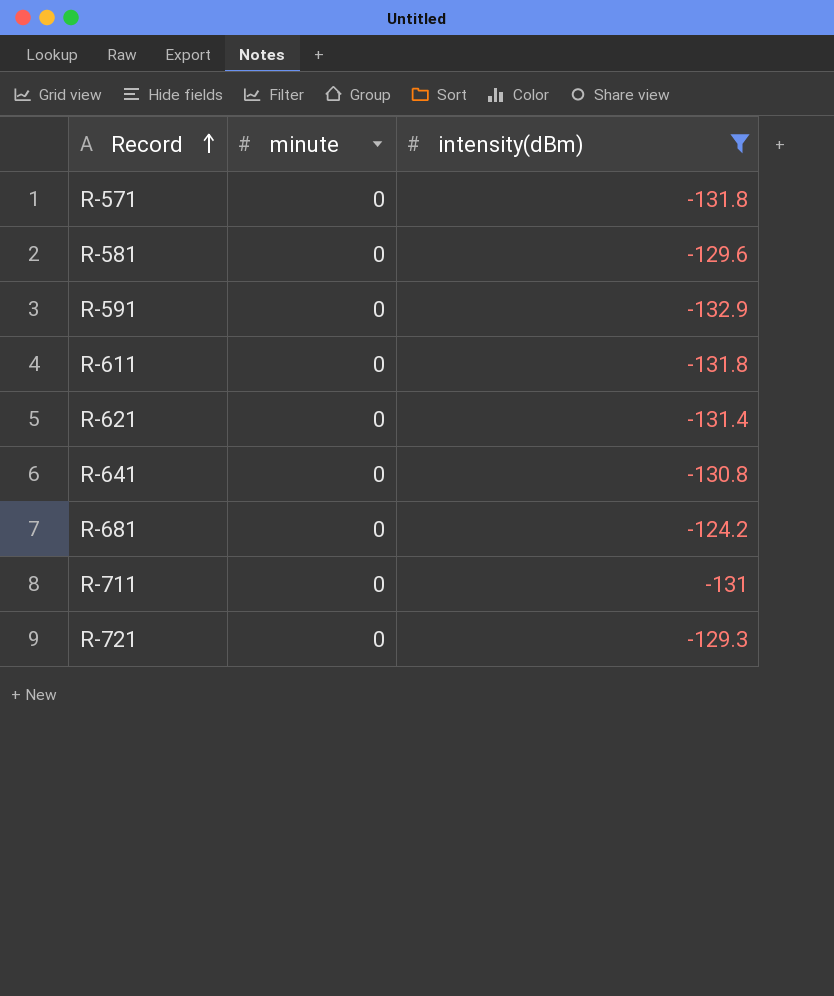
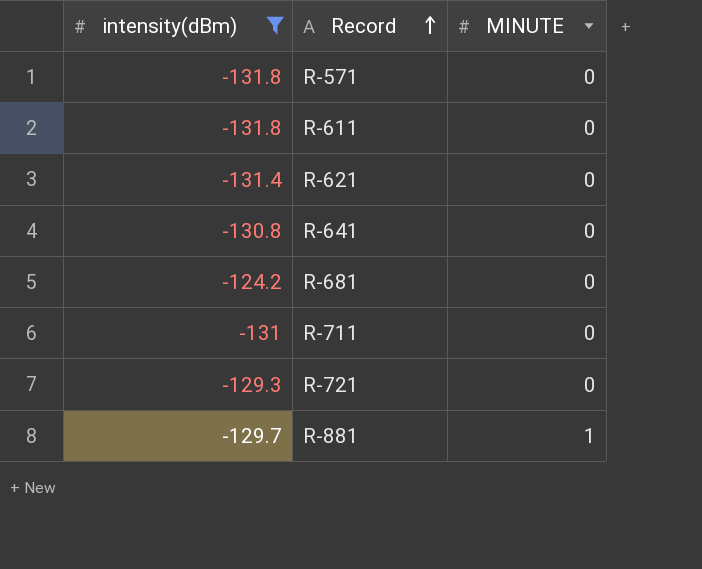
column intensity(dBm) | position: 3 -> 1
column name: minute -> MINUTE
row R-581: 0 | -129.6 -> none
row R-591: 0 | -132.9 -> none
row R-881: none -> -129.7 | 1

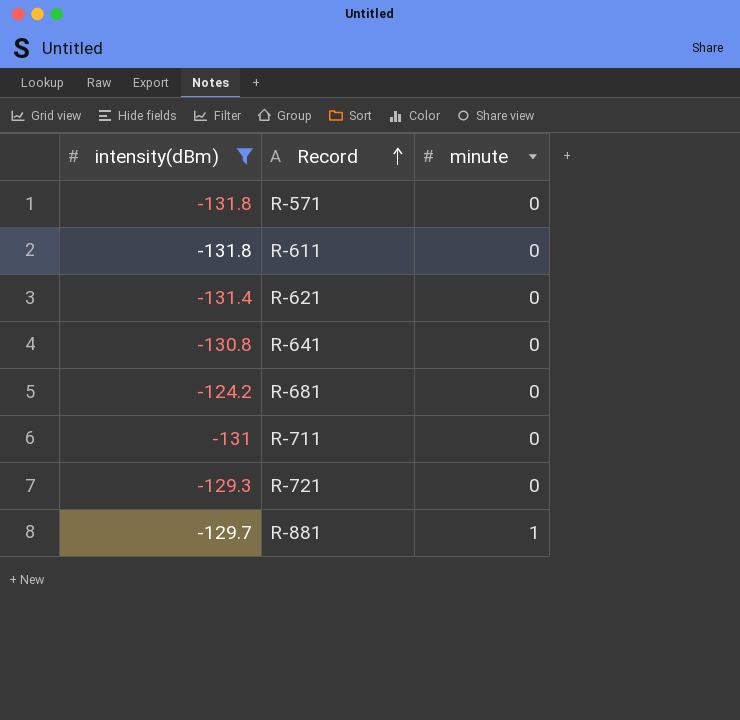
column name: MINUTE -> minute

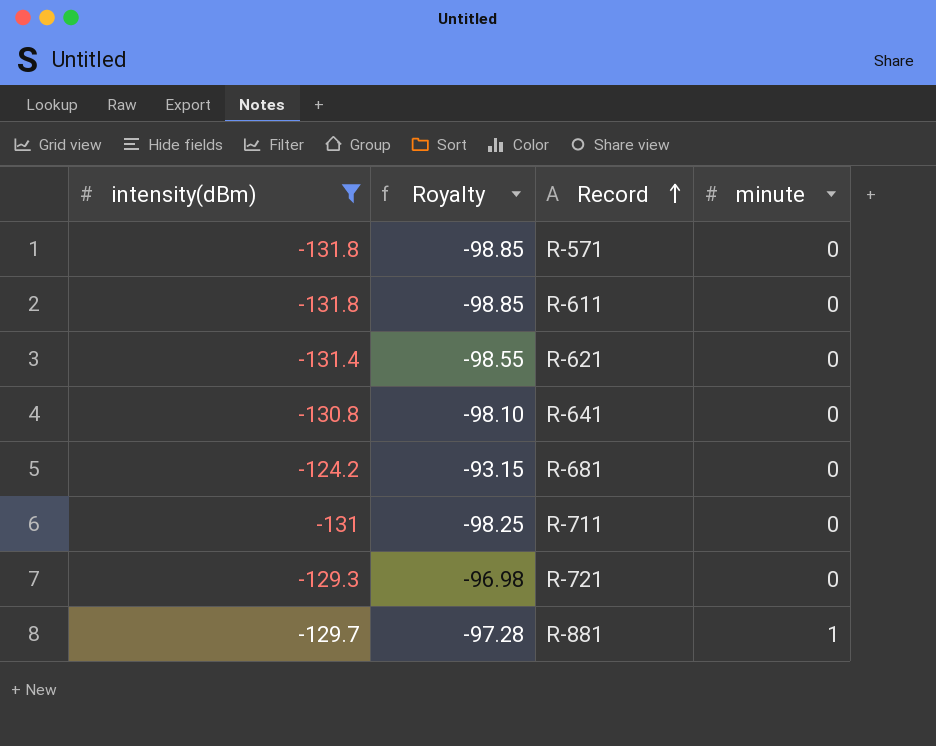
column Royalty | formula: none -> [intensity(dBm)] * 0.75

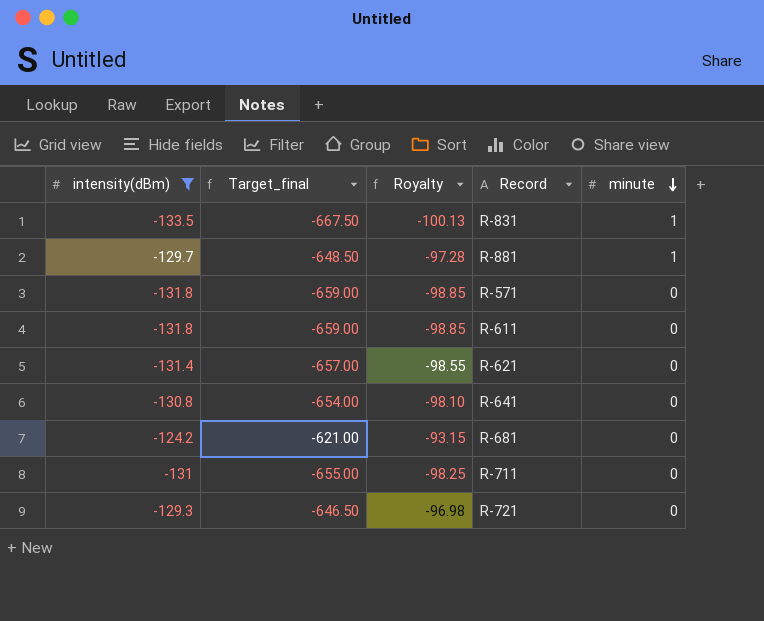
row order: Record ascending -> minute descending
column Target_final | formula: none -> [intensity(dBm)] * 5
row R-831: none -> -133.5 | -667.50 | -100.13 | 1

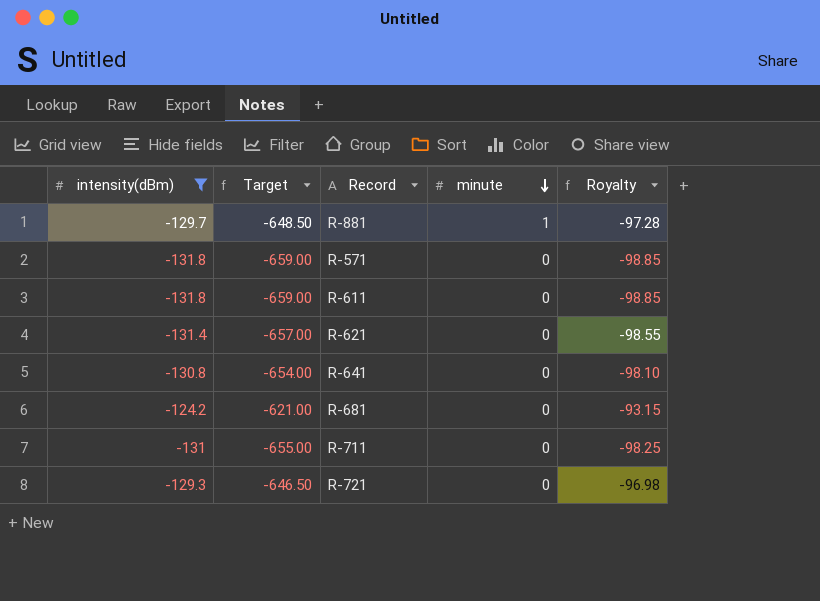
column name: Target_final -> Target
column Royalty | position: 3 -> 5
row R-831: -133.5 | -667.50 | -100.13 | 1 -> none

